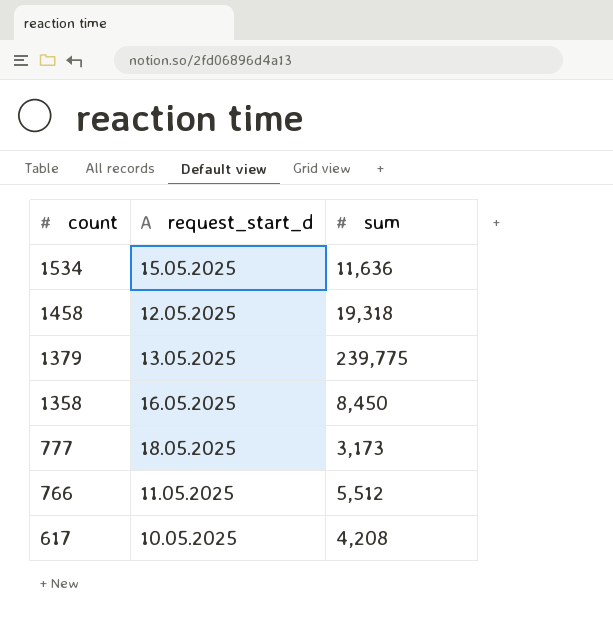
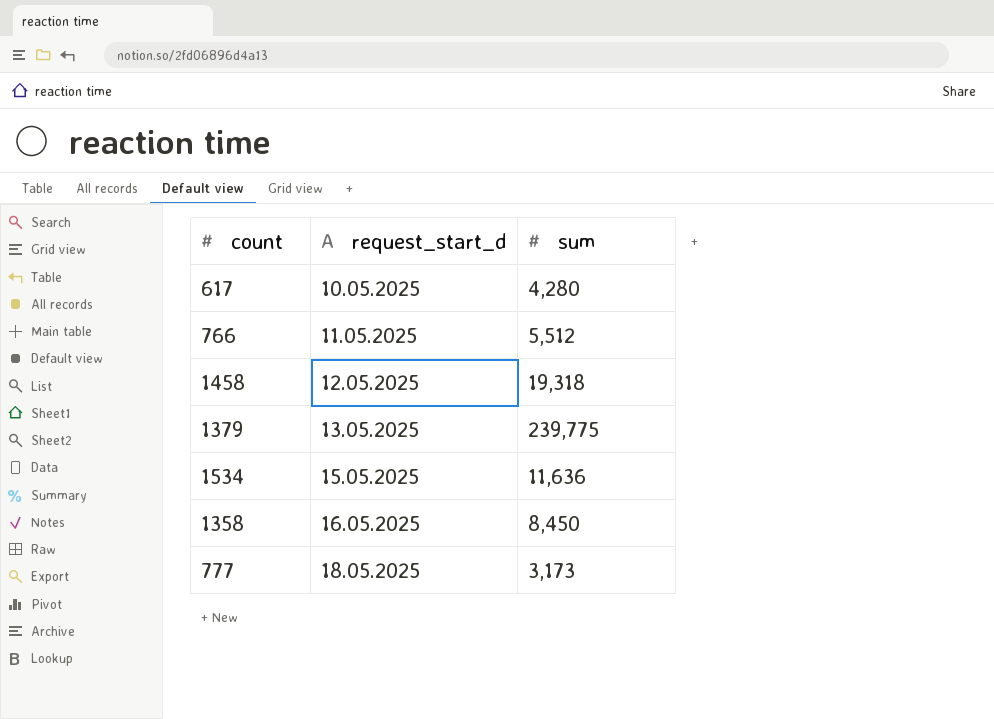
row order: count descending -> request_start_d ascending
617 | sum: 4,208 -> 4,280

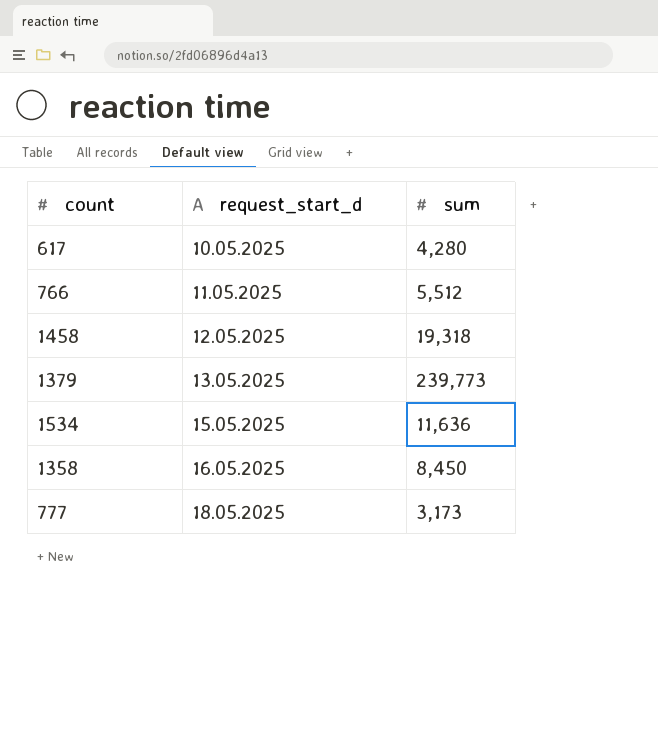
1379 | sum: 239,775 -> 239,773

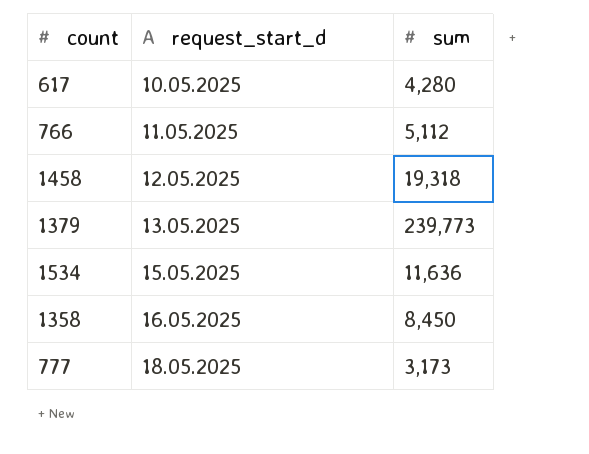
766 | sum: 5,512 -> 5,112

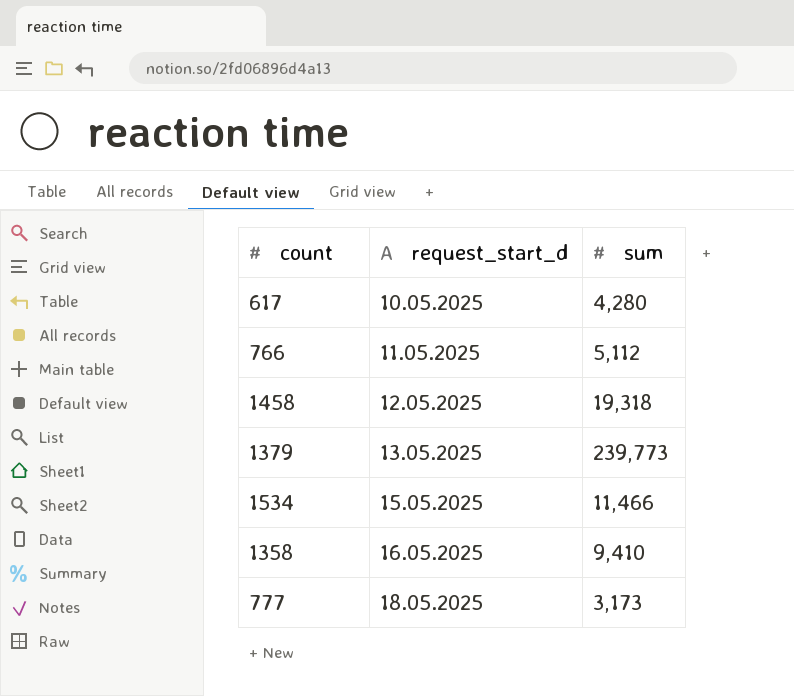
1534 | sum: 11,636 -> 11,466
1358 | sum: 8,450 -> 9,410

